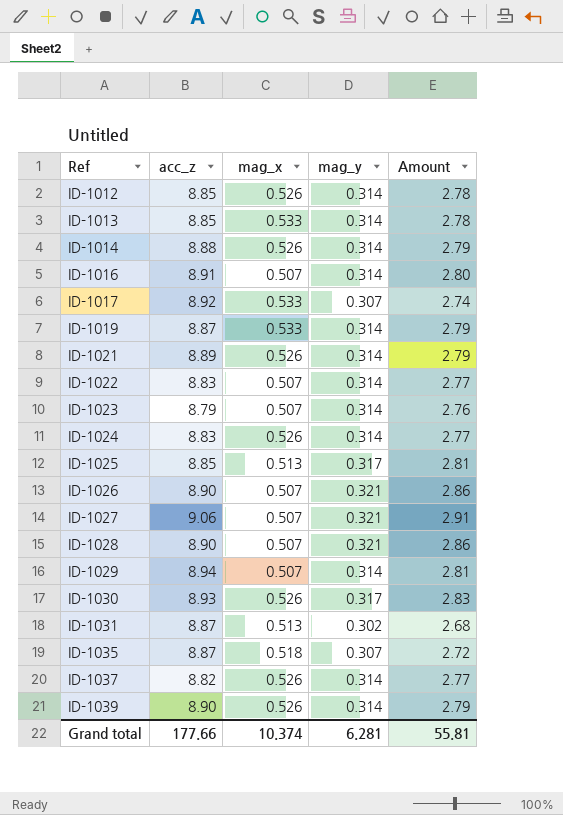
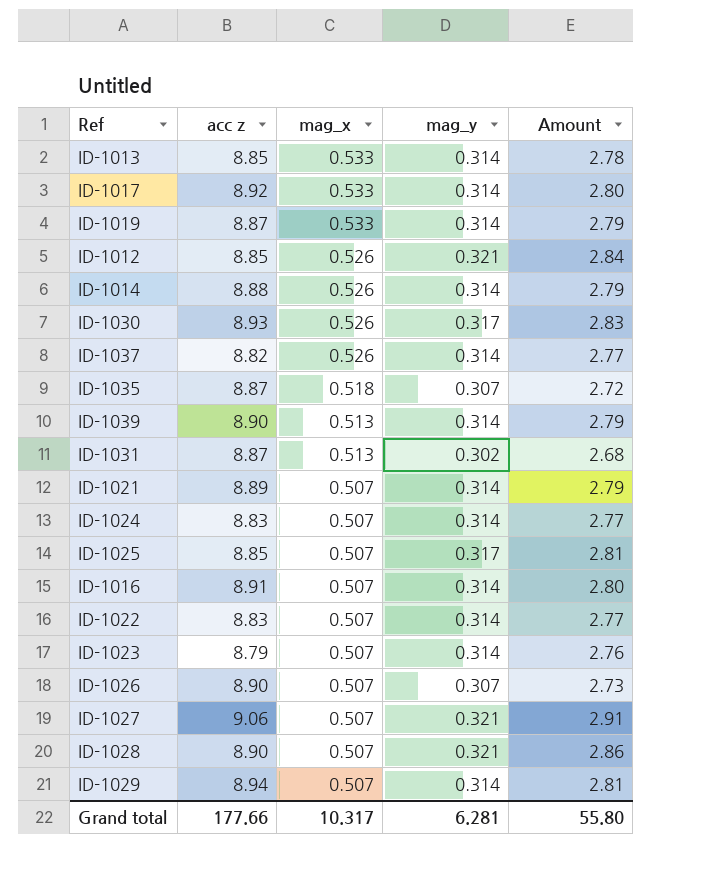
row order: Ref ascending -> mag_x descending
column name: acc_z -> acc z
ID-1017 | mag_y: 0.307 -> 0.314
ID-1017 | Amount: 2.74 -> 2.80
ID-1012 | mag_y: 0.314 -> 0.321
ID-1012 | Amount: 2.78 -> 2.84
ID-1039 | mag_x: 0.526 -> 0.513
ID-1021 | mag_x: 0.526 -> 0.507
ID-1024 | mag_x: 0.526 -> 0.507
ID-1025 | mag_x: 0.513 -> 0.507
ID-1026 | mag_y: 0.321 -> 0.307
ID-1026 | Amount: 2.86 -> 2.73
Grand total | mag_x: 10.374 -> 10.317
Grand total | Amount: 55.81 -> 55.80

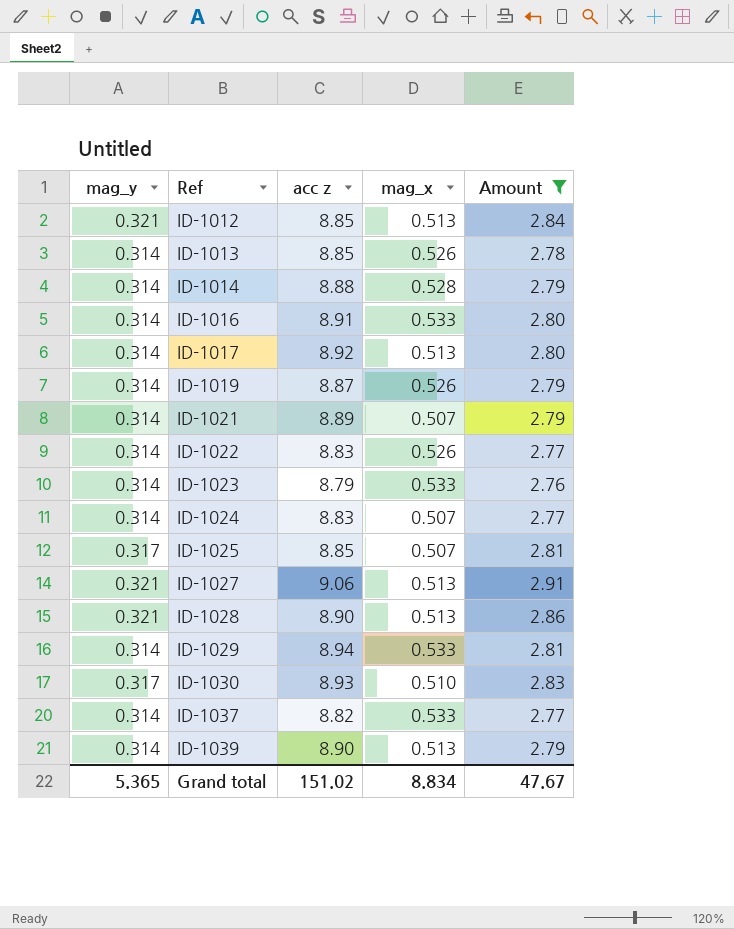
filter: none -> Amount >= 2.76
row order: mag_x descending -> Ref ascending
column mag_y | position: 4 -> 1
ID-1012 | mag_x: 0.526 -> 0.513
ID-1013 | mag_x: 0.533 -> 0.526
ID-1014 | mag_x: 0.526 -> 0.528
ID-1016 | mag_x: 0.507 -> 0.533
ID-1017 | mag_x: 0.533 -> 0.513
ID-1019 | mag_x: 0.533 -> 0.526
ID-1022 | mag_x: 0.507 -> 0.526
ID-1023 | mag_x: 0.507 -> 0.533
ID-1027 | mag_x: 0.507 -> 0.513
ID-1028 | mag_x: 0.507 -> 0.513
ID-1029 | mag_x: 0.507 -> 0.533
ID-1030 | mag_x: 0.526 -> 0.510
ID-1037 | mag_x: 0.526 -> 0.533
Grand total | mag_y: 6.281 -> 5.365
Grand total | acc z: 177.66 -> 151.02
Grand total | mag_x: 10.317 -> 8.834
Grand total | Amount: 55.80 -> 47.67

